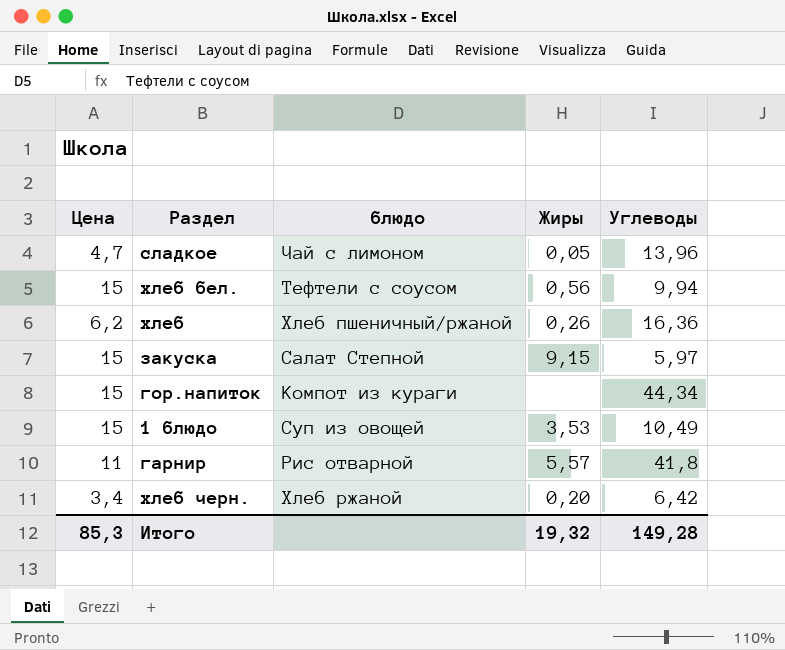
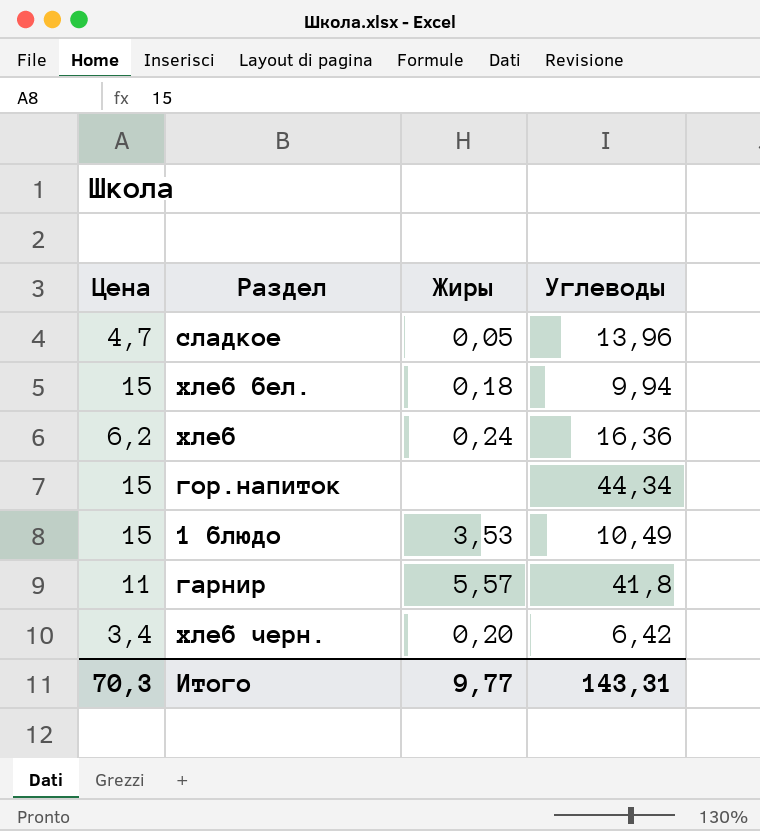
column блюдо | position: 3 -> none
row закуска: 15 | Салат Степной | 9,15 | 5,97 -> none
хлеб бел. | Жиры: 0,56 -> 0,18
хлеб | Жиры: 0,26 -> 0,24
Итого | Цена: 85,3 -> 70,3
Итого | Жиры: 19,32 -> 9,77
Итого | Углеводы: 149,28 -> 143,31

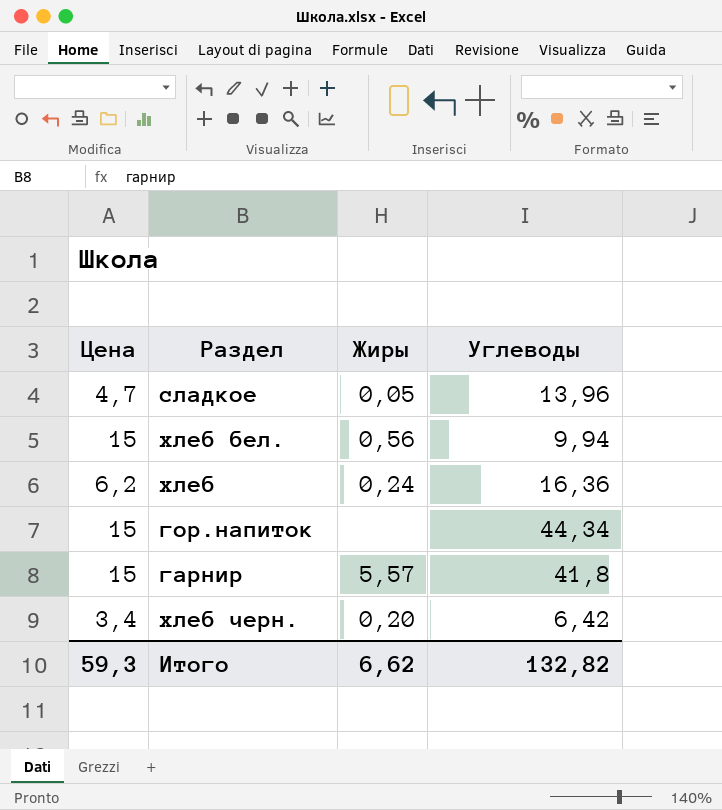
row 1 блюдо: 15 | 3,53 | 10,49 -> none
хлеб бел. | Жиры: 0,18 -> 0,56
гарнир | Цена: 11 -> 15
Итого | Цена: 70,3 -> 59,3
Итого | Жиры: 9,77 -> 6,62
Итого | Углеводы: 143,31 -> 132,82

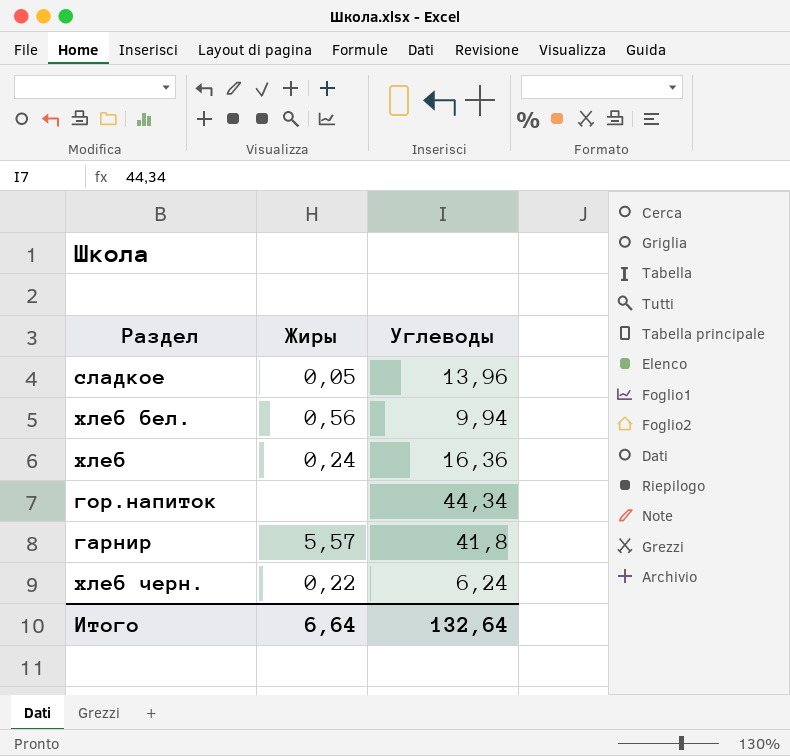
column Цена | position: 1 -> none
хлеб черн. | Жиры: 0,20 -> 0,22
хлеб черн. | Углеводы: 6,42 -> 6,24
Итого | Жиры: 6,62 -> 6,64
Итого | Углеводы: 132,82 -> 132,64

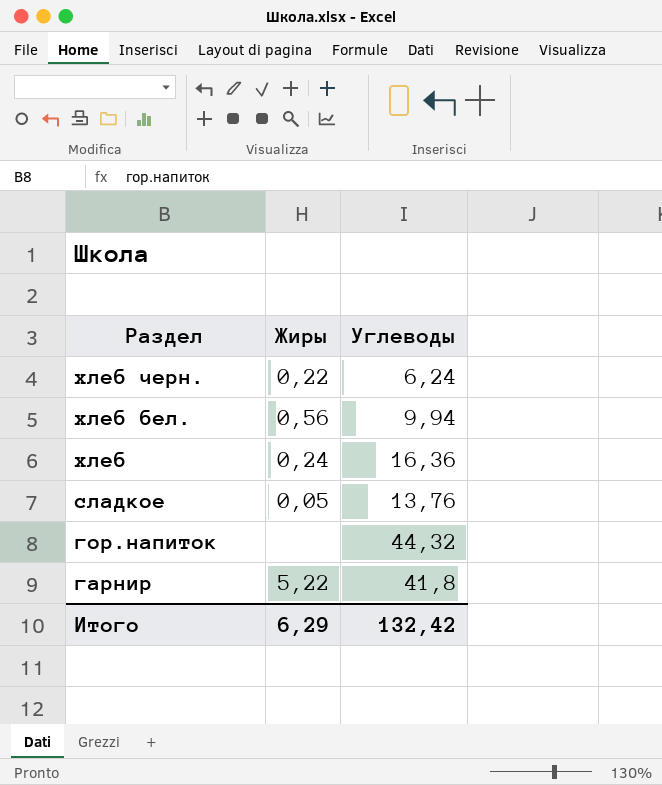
row order: none -> Раздел descending
сладкое | Углеводы: 13,96 -> 13,76
гор.напиток | Углеводы: 44,34 -> 44,32
гарнир | Жиры: 5,57 -> 5,22
Итого | Жиры: 6,64 -> 6,29
Итого | Углеводы: 132,64 -> 132,42

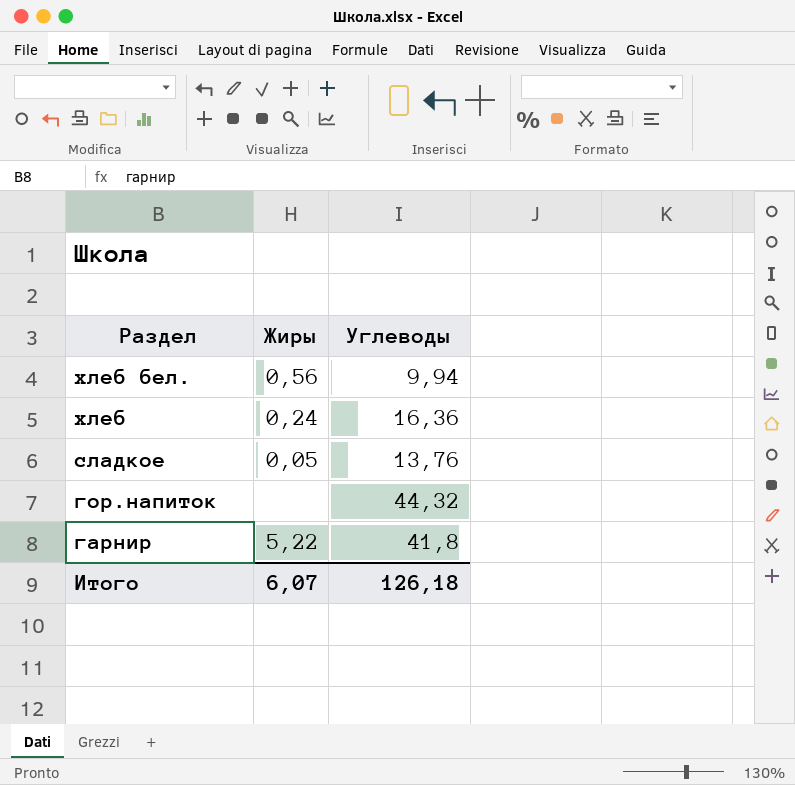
row хлеб черн.: 0,22 | 6,24 -> none
Итого | Жиры: 6,29 -> 6,07
Итого | Углеводы: 132,42 -> 126,18

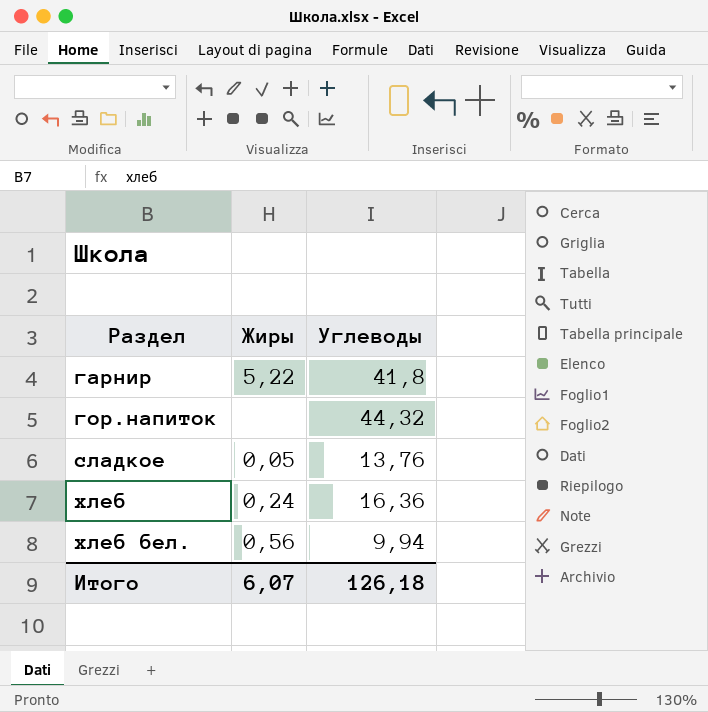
row order: Раздел descending -> Раздел ascending

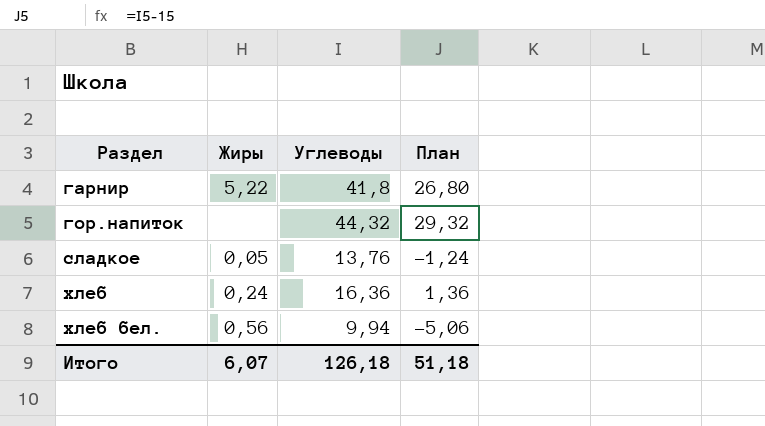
column План | formula: none -> [Углеводы] - 15

